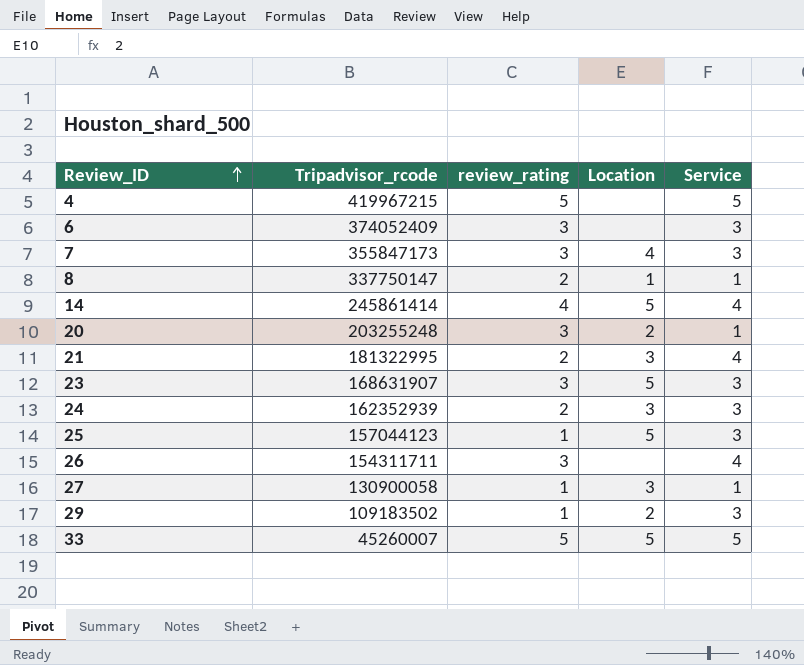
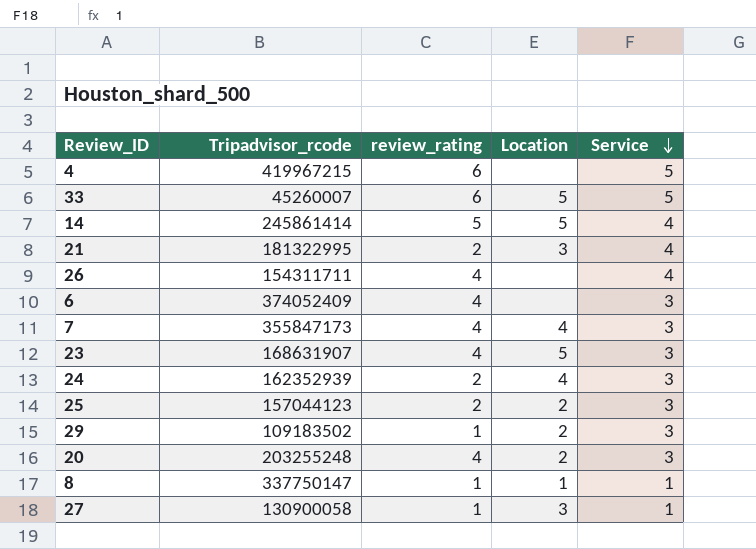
row order: Review_ID ascending -> Service descending
4 | review_rating: 5 -> 6
33 | review_rating: 5 -> 6
14 | review_rating: 4 -> 5
26 | review_rating: 3 -> 4
6 | review_rating: 3 -> 4
7 | review_rating: 3 -> 4
23 | review_rating: 3 -> 4
24 | Location: 3 -> 4
25 | review_rating: 1 -> 2
25 | Location: 5 -> 2
20 | review_rating: 3 -> 4
20 | Service: 1 -> 3
8 | review_rating: 2 -> 1

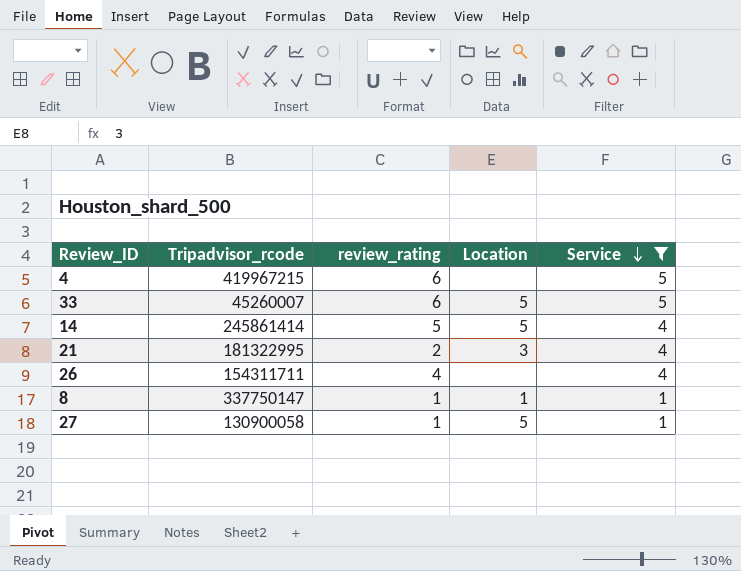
filter: none -> Service != 3
27 | Location: 3 -> 5

